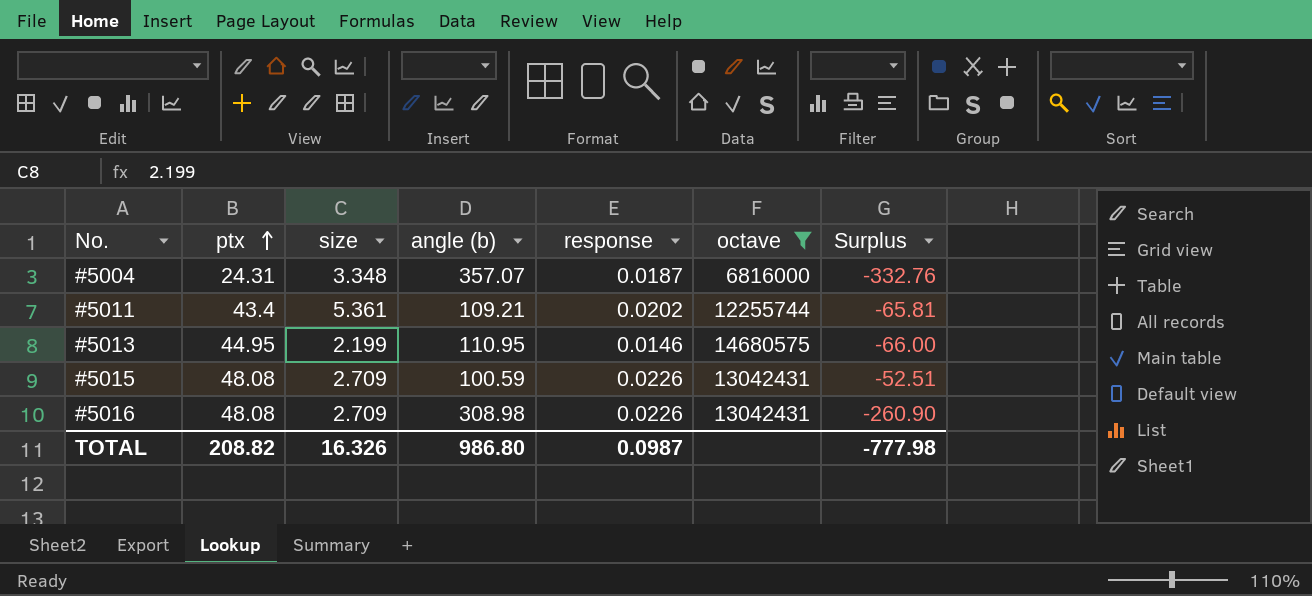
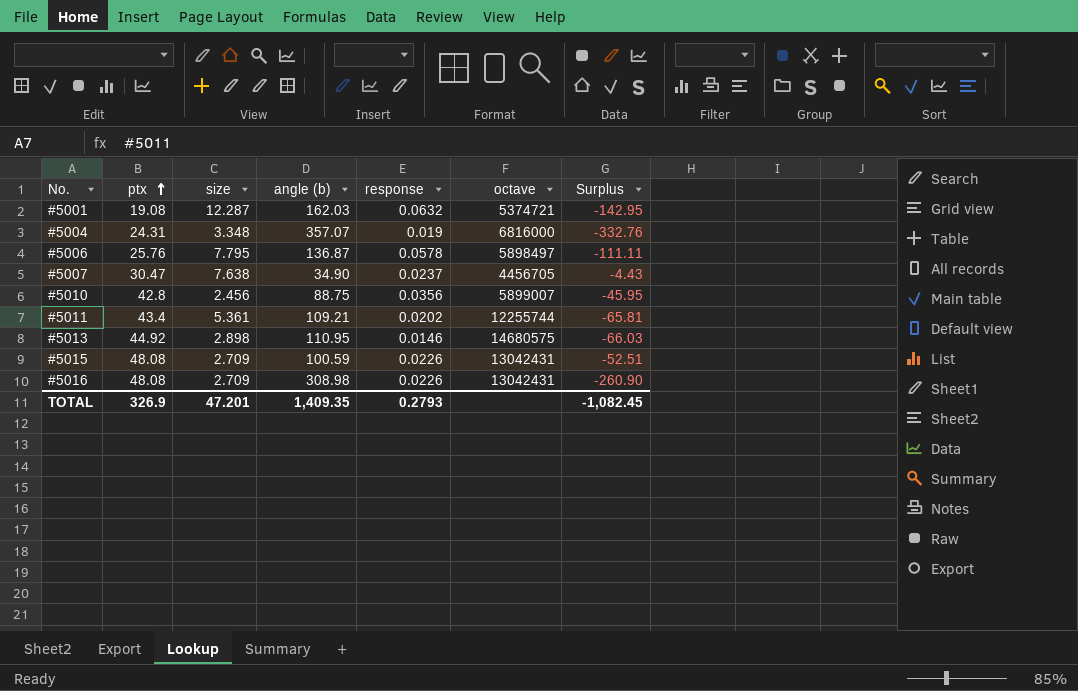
filter: octave >= 6816000 -> none
#5004 | response: 0.0187 -> 0.019
#5013 | ptx: 44.95 -> 44.92
#5013 | size: 2.199 -> 2.898
#5013 | Surplus: -66.00 -> -66.03
TOTAL | ptx: 208.82 -> 326.9
TOTAL | size: 16.326 -> 47.201
TOTAL | angle (b): 986.80 -> 1,409.35
TOTAL | response: 0.0987 -> 0.2793
TOTAL | Surplus: -777.98 -> -1,082.45

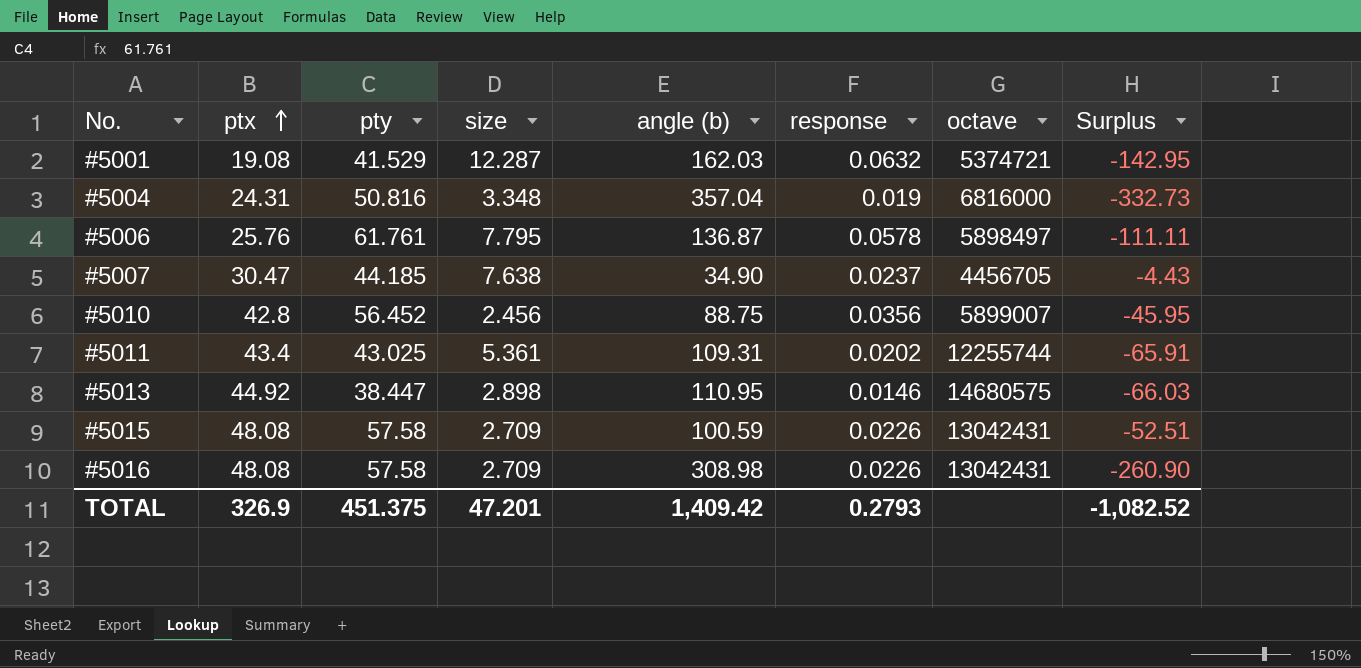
column pty | position: none -> 3
#5004 | angle (b): 357.07 -> 357.04
#5004 | Surplus: -332.76 -> -332.73
#5011 | angle (b): 109.21 -> 109.31
#5011 | Surplus: -65.81 -> -65.91
TOTAL | angle (b): 1,409.35 -> 1,409.42
TOTAL | Surplus: -1,082.45 -> -1,082.52

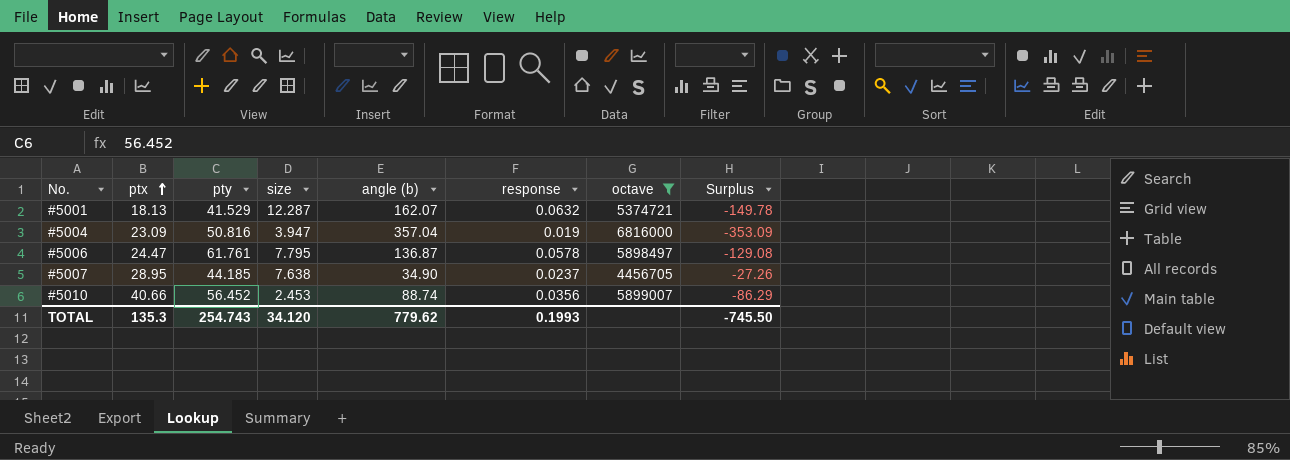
filter: none -> octave <= 6816000
column Surplus | formula: [ptx] - [angle (b)] -> [size] - [angle (b)]
#5001 | ptx: 19.08 -> 18.13
#5001 | angle (b): 162.03 -> 162.07
#5004 | ptx: 24.31 -> 23.09
#5004 | size: 3.348 -> 3.947
#5006 | ptx: 25.76 -> 24.47
#5007 | ptx: 30.47 -> 28.95
#5010 | ptx: 42.8 -> 40.66
#5010 | size: 2.456 -> 2.453
#5010 | angle (b): 88.75 -> 88.74
TOTAL | ptx: 326.9 -> 135.3
TOTAL | pty: 451.375 -> 254.743
TOTAL | size: 47.201 -> 34.120
TOTAL | angle (b): 1,409.42 -> 779.62
TOTAL | response: 0.2793 -> 0.1993
TOTAL | Surplus: -1,082.52 -> -745.50

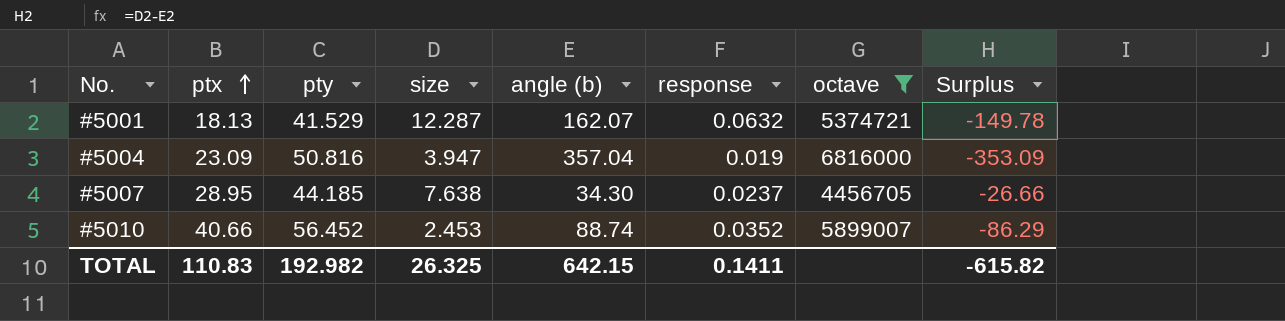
row #5006: 24.47 | 61.761 | 7.795 | 136.87 | 0.0578 | 5898497 | -129.08 -> none
#5007 | angle (b): 34.90 -> 34.30
#5007 | Surplus: -27.26 -> -26.66
#5010 | response: 0.0356 -> 0.0352
TOTAL | ptx: 135.3 -> 110.83
TOTAL | pty: 254.743 -> 192.982
TOTAL | size: 34.120 -> 26.325
TOTAL | angle (b): 779.62 -> 642.15
TOTAL | response: 0.1993 -> 0.1411
TOTAL | Surplus: -745.50 -> -615.82

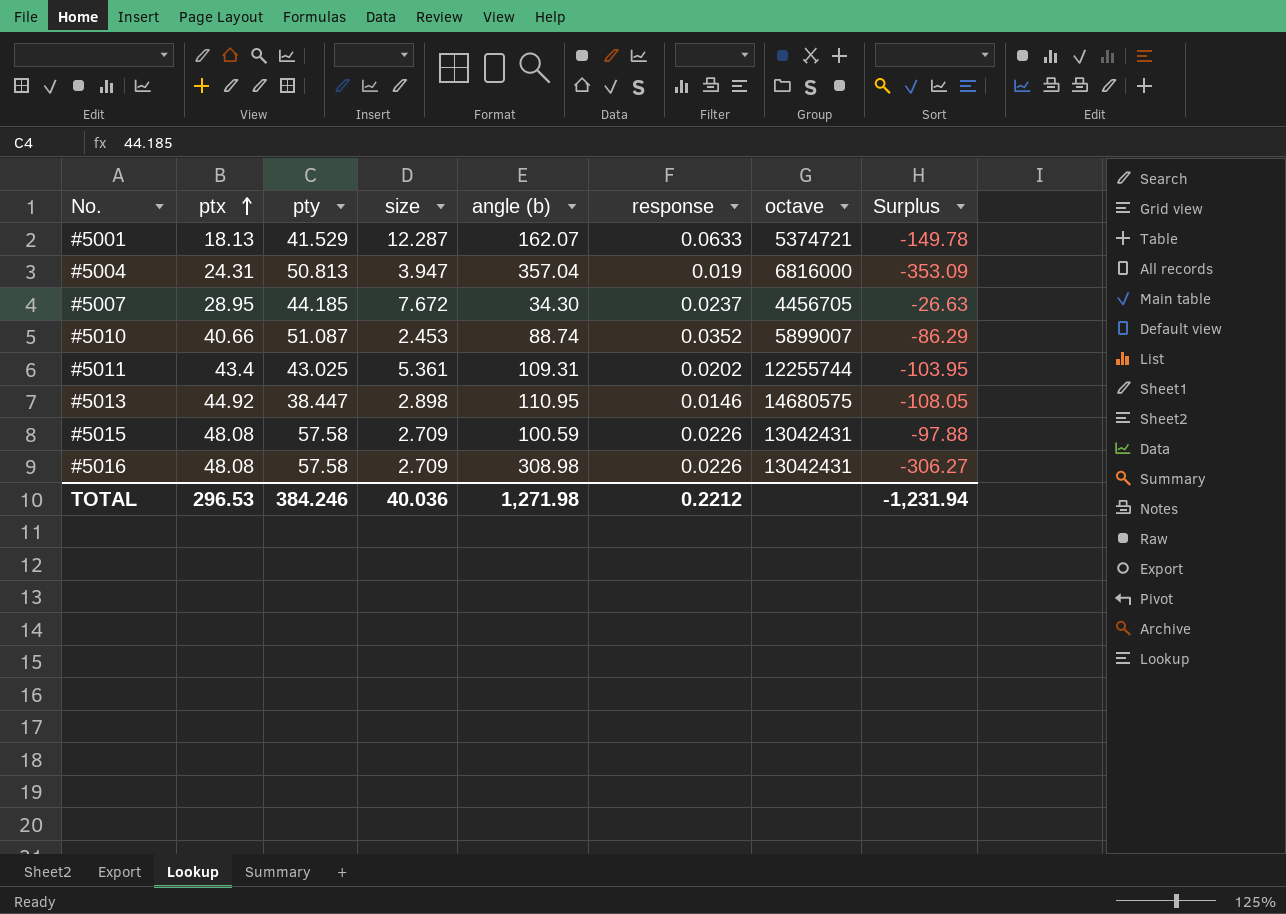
filter: octave <= 6816000 -> none
#5001 | response: 0.0632 -> 0.0633
#5004 | ptx: 23.09 -> 24.31
#5004 | pty: 50.816 -> 50.813
#5007 | size: 7.638 -> 7.672
#5007 | Surplus: -26.66 -> -26.63
#5010 | pty: 56.452 -> 51.087
TOTAL | ptx: 110.83 -> 296.53
TOTAL | pty: 192.982 -> 384.246
TOTAL | size: 26.325 -> 40.036
TOTAL | angle (b): 642.15 -> 1,271.98
TOTAL | response: 0.1411 -> 0.2212
TOTAL | Surplus: -615.82 -> -1,231.94

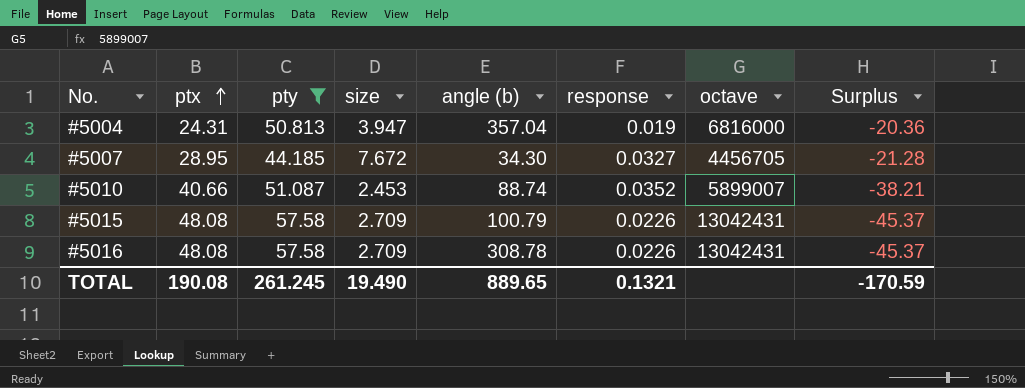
filter: none -> pty >= 44.185
column Surplus | formula: [size] - [angle (b)] -> [size] - [ptx]
#5007 | response: 0.0237 -> 0.0327
#5015 | angle (b): 100.59 -> 100.79
#5016 | angle (b): 308.98 -> 308.78
TOTAL | ptx: 296.53 -> 190.08
TOTAL | pty: 384.246 -> 261.245
TOTAL | size: 40.036 -> 19.490
TOTAL | angle (b): 1,271.98 -> 889.65
TOTAL | response: 0.2212 -> 0.1321
TOTAL | Surplus: -1,231.94 -> -170.59

